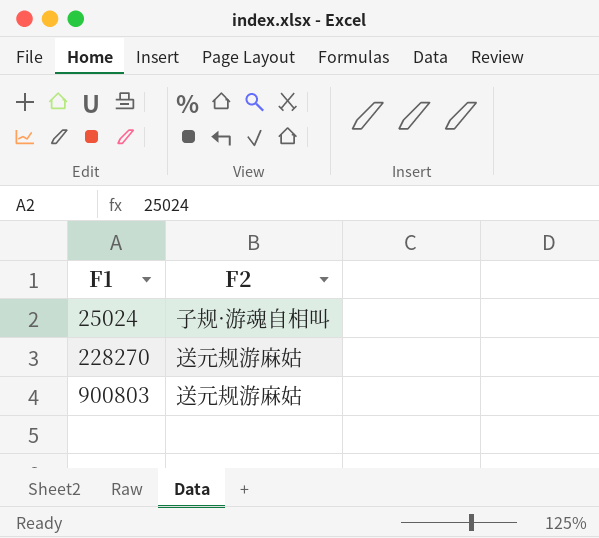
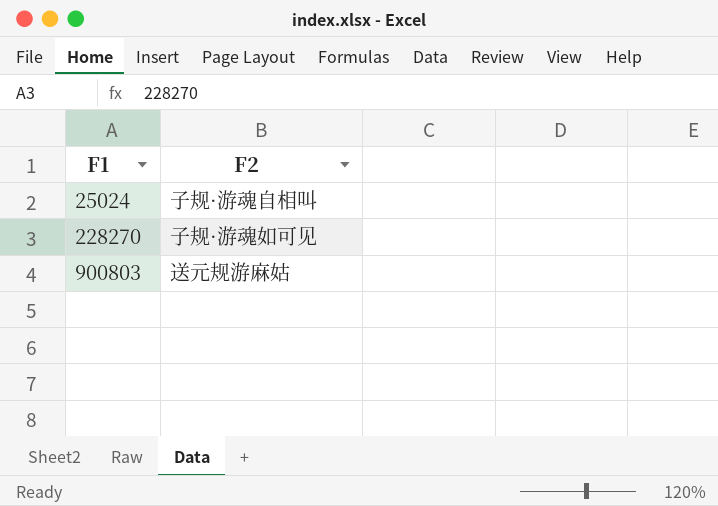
228270 | F2: 送元规游麻姑 -> 子规·游魂如可见

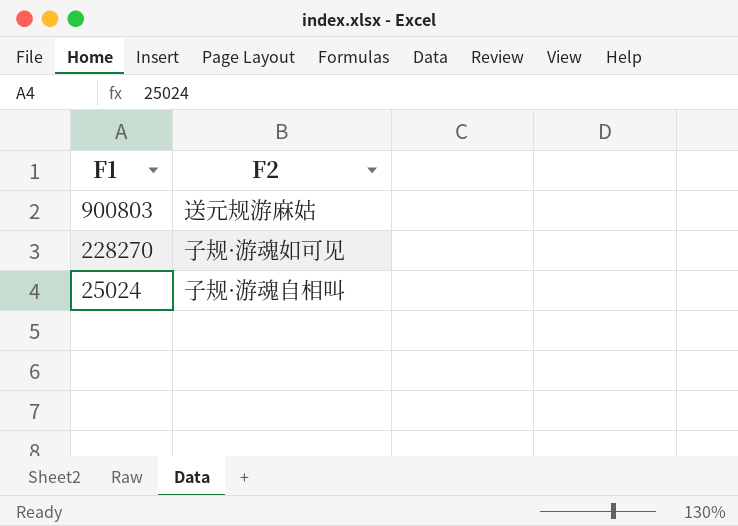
row order: F1 ascending -> F1 descending

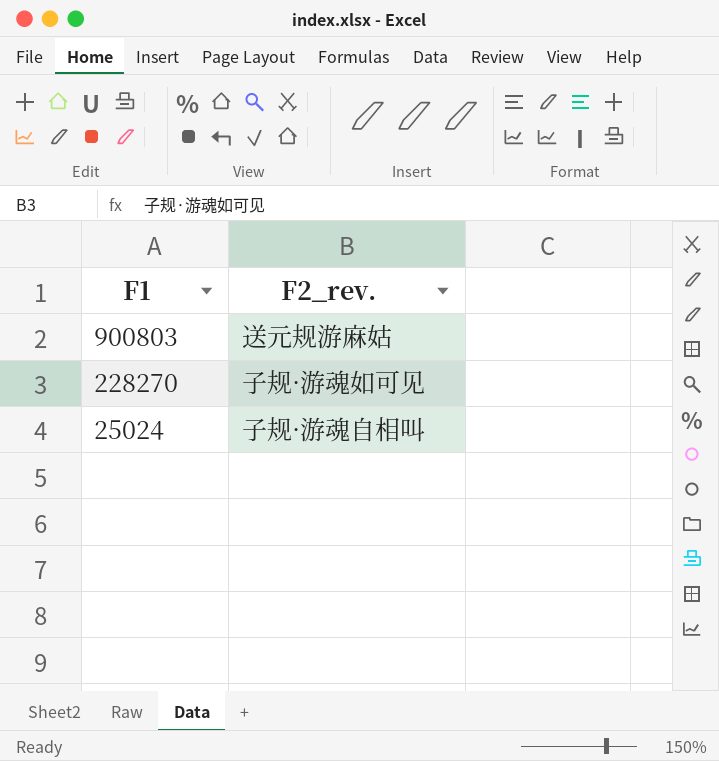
column name: F2 -> F2_rev.

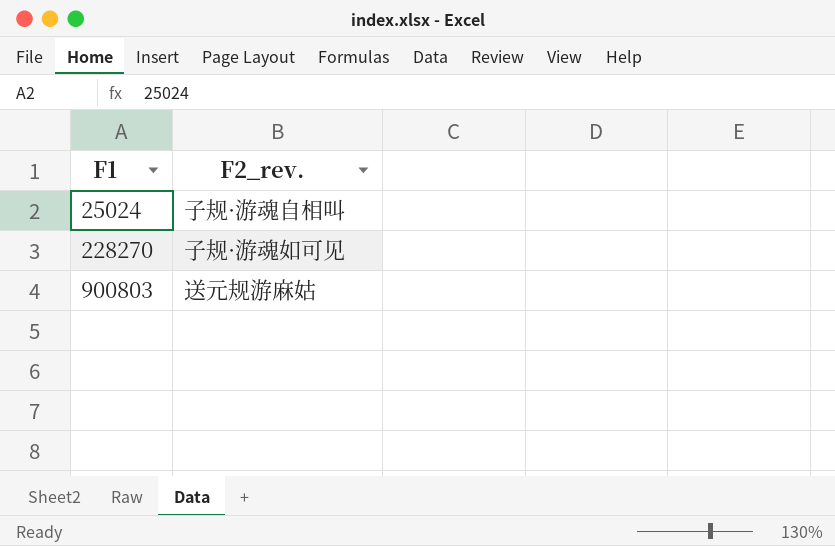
row order: F1 descending -> F1 ascending

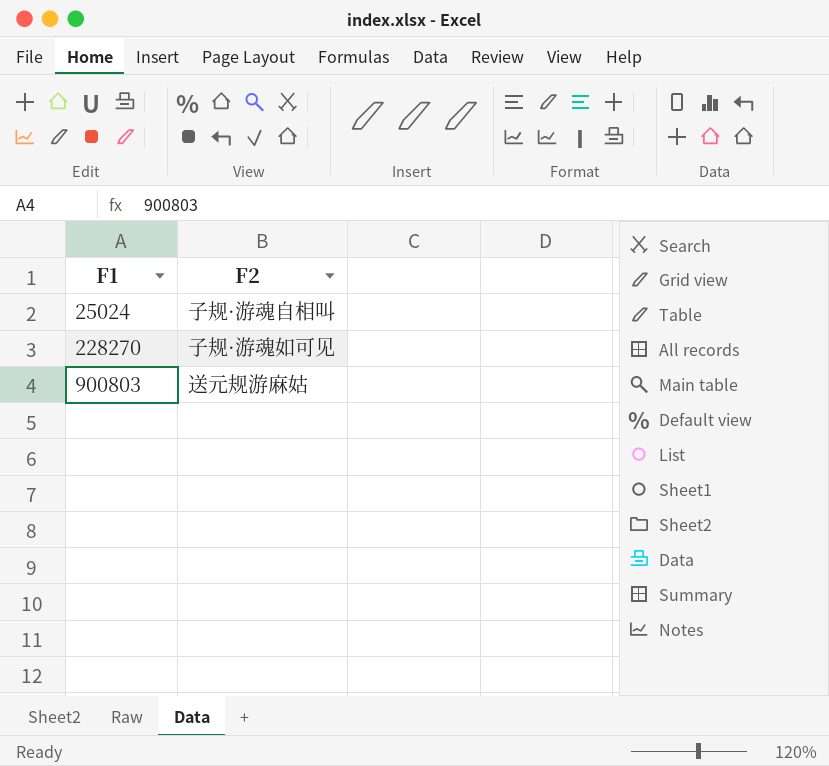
column name: F2_rev. -> F2

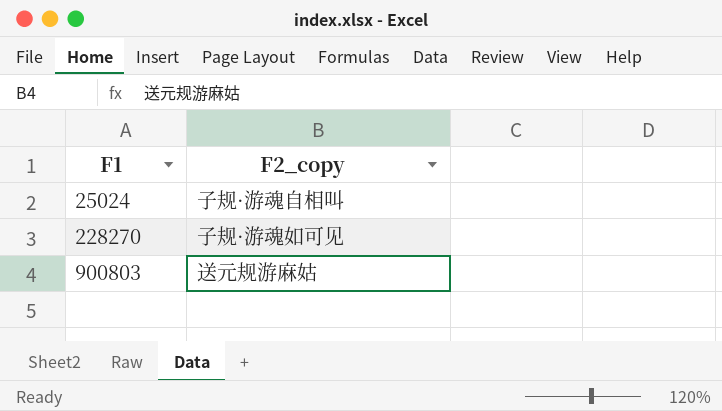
column name: F2 -> F2_copy

